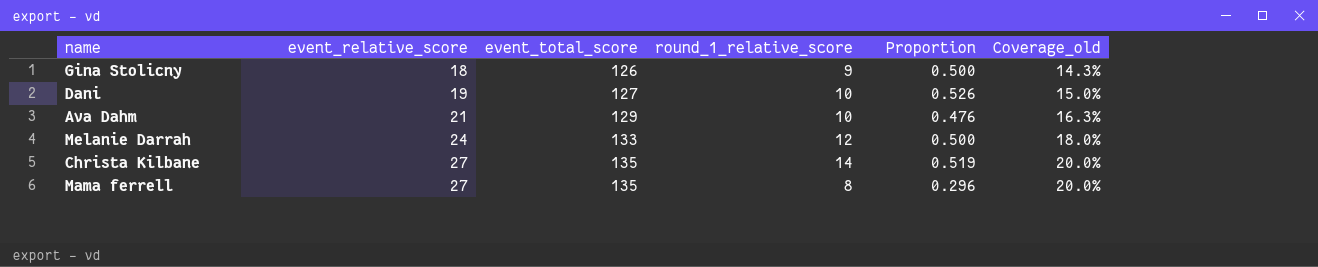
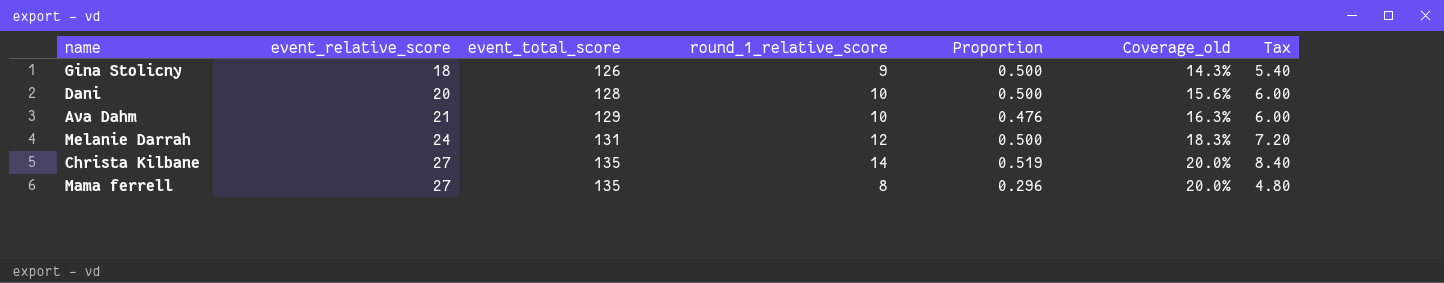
column Tax | formula: none -> [round_1_relative_score] * 0.6
Dani | event_relative_score: 19 -> 20
Dani | event_total_score: 127 -> 128
Dani | Proportion: 0.526 -> 0.500
Dani | Coverage_old: 15.0% -> 15.6%
Melanie Darrah | event_total_score: 133 -> 131
Melanie Darrah | Coverage_old: 18.0% -> 18.3%

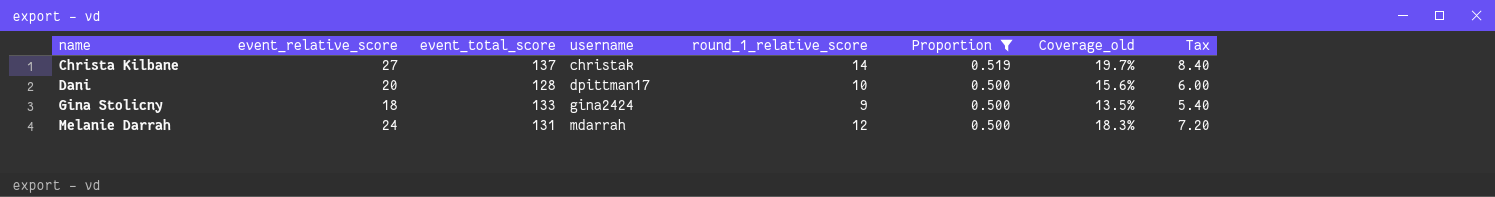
filter: none -> Proportion >= 0.500
row order: event_relative_score ascending -> name ascending
column username | position: none -> 4
Christa Kilbane | event_total_score: 135 -> 137
Christa Kilbane | Coverage_old: 20.0% -> 19.7%
Gina Stolicny | event_total_score: 126 -> 133
Gina Stolicny | Coverage_old: 14.3% -> 13.5%

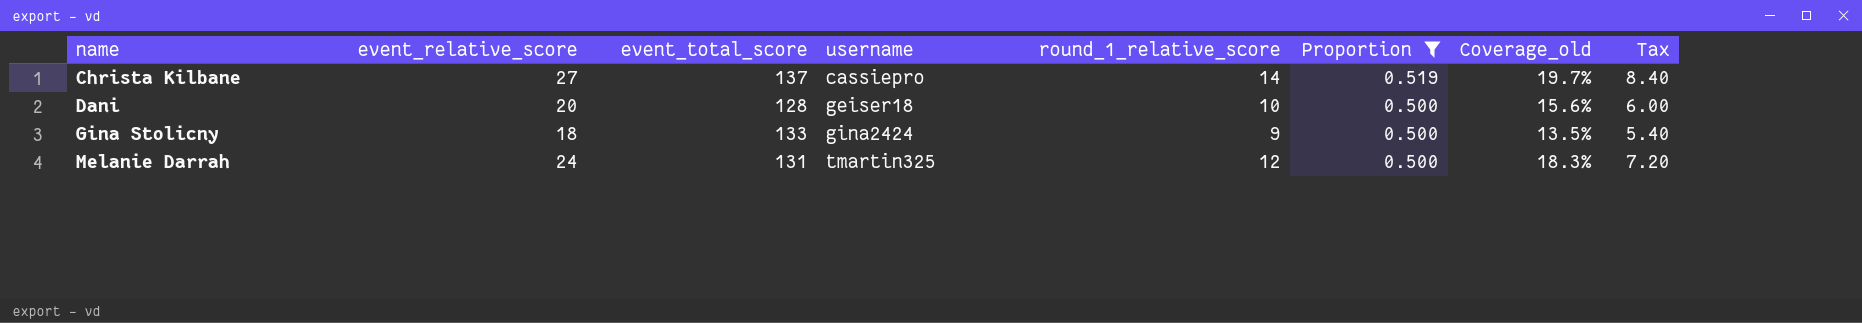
Christa Kilbane | username: christak -> cassiepro
Dani | username: dpittman17 -> geiser18
Melanie Darrah | username: mdarrah -> tmartin325

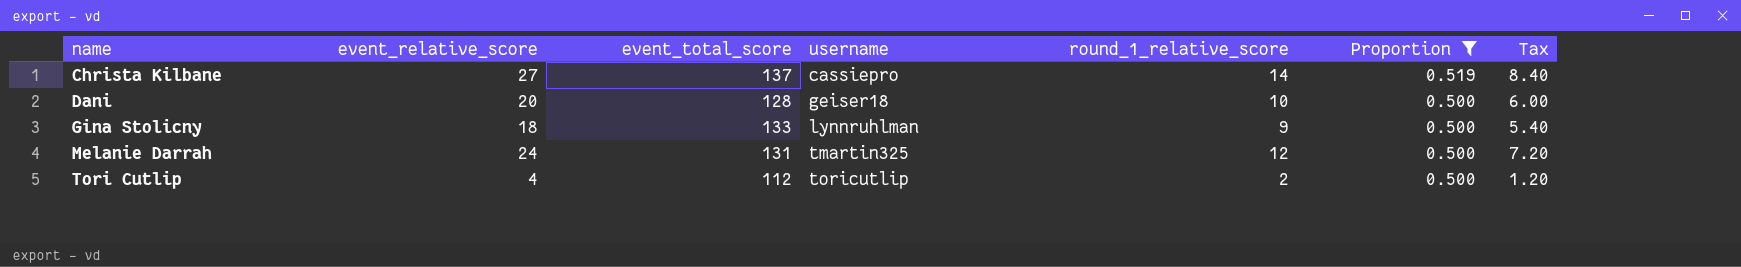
column Coverage_old | formula: [event_relative_score] / [event_total_score] -> none
Gina Stolicny | username: gina2424 -> lynnruhlman
row Tori Cutlip: none -> 4 | 112 | toricutlip | 2 | 0.500 | 1.20

